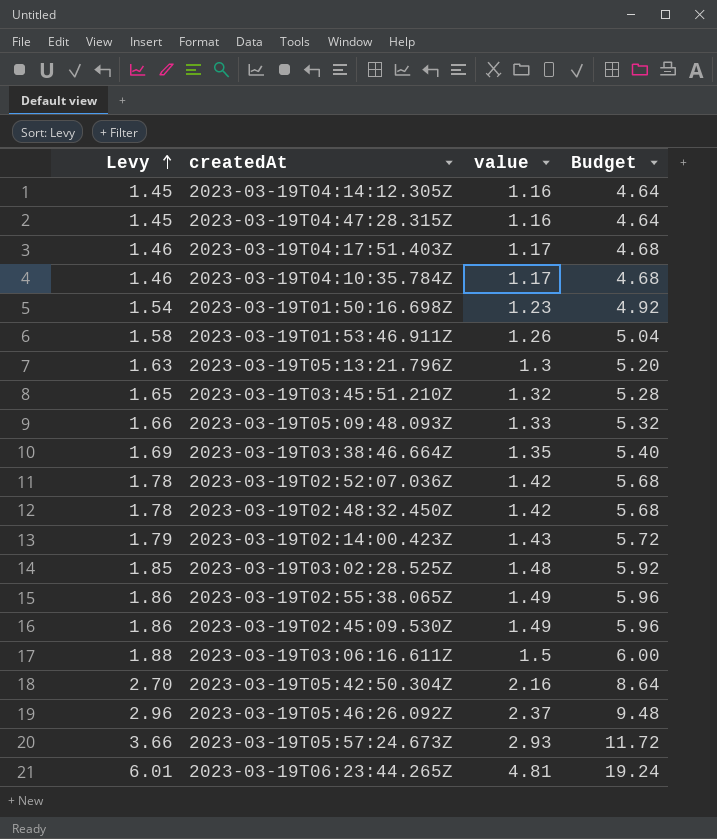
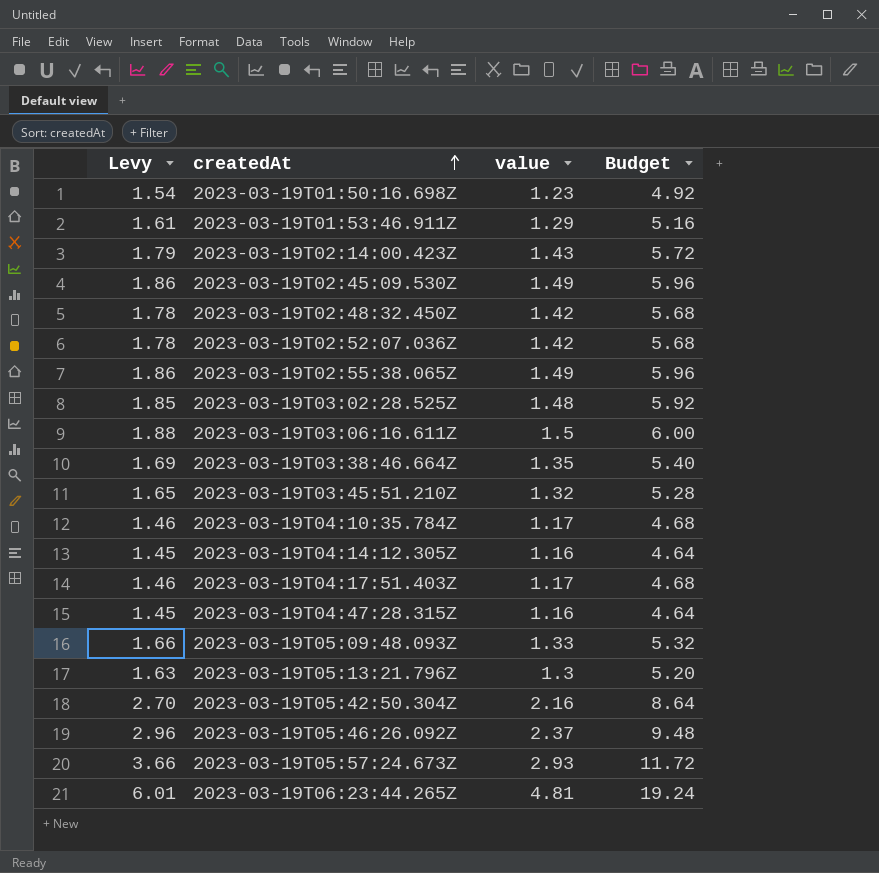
row order: Levy ascending -> createdAt ascending
2023-03-19T01:53:46.911Z | Levy: 1.58 -> 1.61
2023-03-19T01:53:46.911Z | value: 1.26 -> 1.29
2023-03-19T01:53:46.911Z | Budget: 5.04 -> 5.16

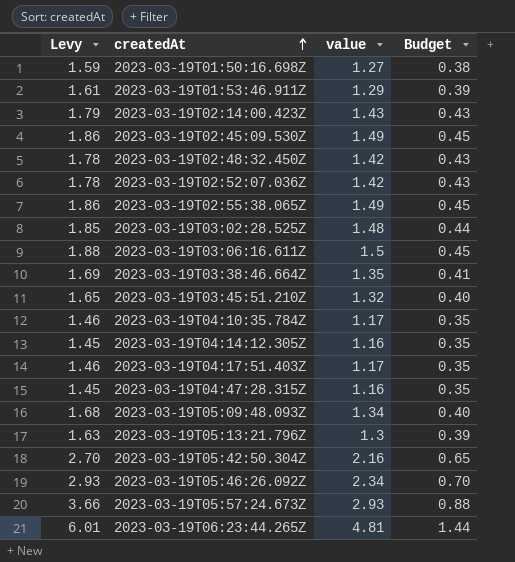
column Budget | formula: [value] * 4 -> [value] * 0.3
2023-03-19T01:50:16.698Z | Levy: 1.54 -> 1.59
2023-03-19T01:50:16.698Z | value: 1.23 -> 1.27
2023-03-19T05:09:48.093Z | Levy: 1.66 -> 1.68
2023-03-19T05:09:48.093Z | value: 1.33 -> 1.34
2023-03-19T05:46:26.092Z | Levy: 2.96 -> 2.93
2023-03-19T05:46:26.092Z | value: 2.37 -> 2.34

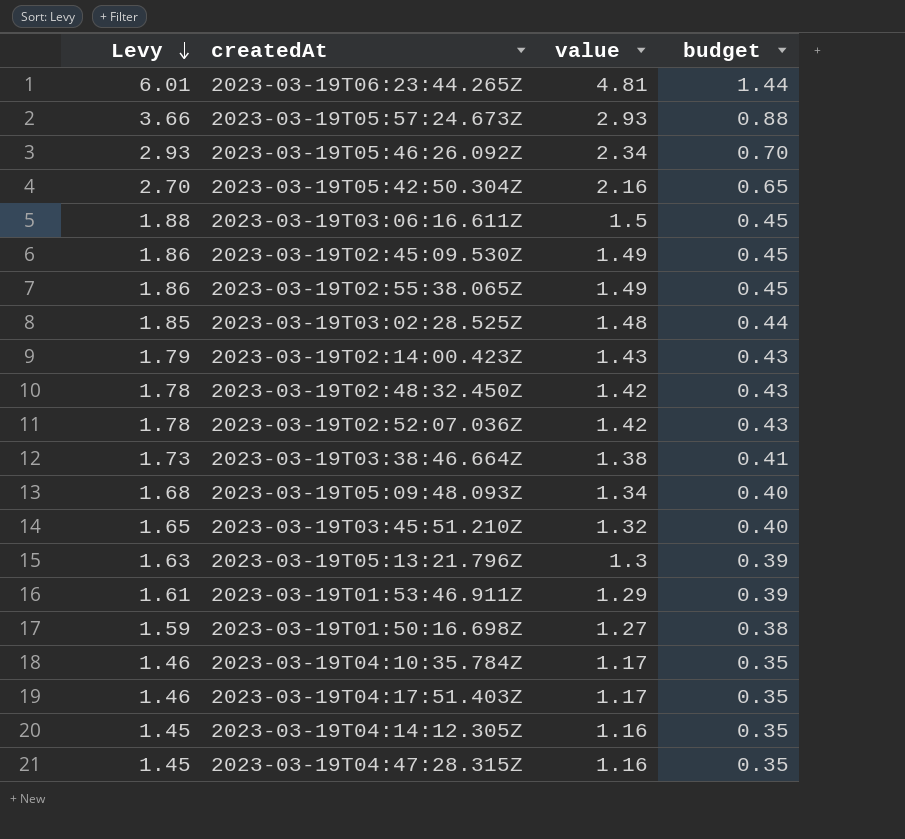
row order: createdAt ascending -> Levy descending
column name: Budget -> budget
2023-03-19T03:38:46.664Z | Levy: 1.69 -> 1.73
2023-03-19T03:38:46.664Z | value: 1.35 -> 1.38

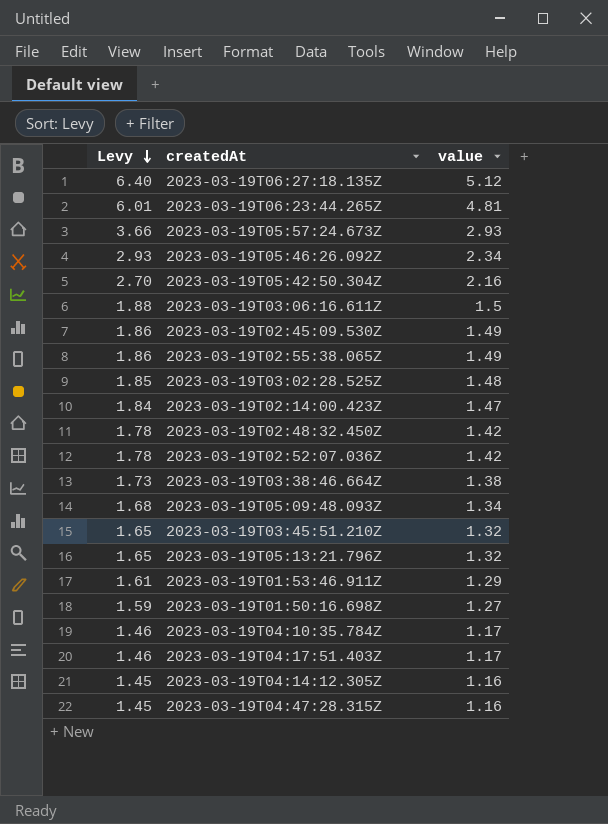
column budget | formula: [value] * 0.3 -> none
row 2023-03-19T06:27:18.135Z: none -> 6.40 | 5.12
2023-03-19T02:14:00.423Z | Levy: 1.79 -> 1.84
2023-03-19T02:14:00.423Z | value: 1.43 -> 1.47
2023-03-19T05:13:21.796Z | Levy: 1.63 -> 1.65
2023-03-19T05:13:21.796Z | value: 1.3 -> 1.32

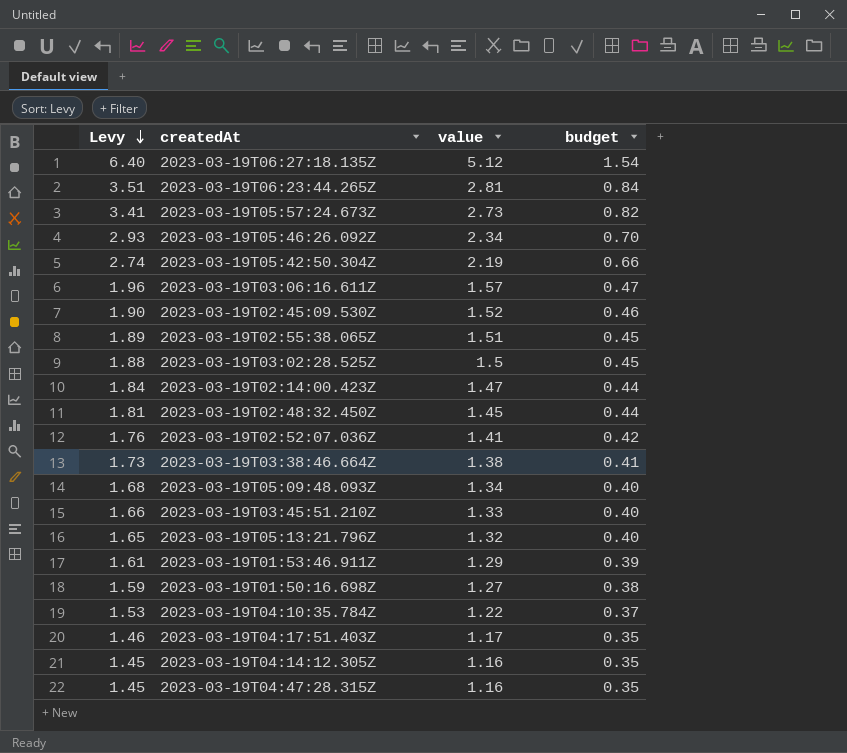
column budget | formula: none -> [value] * 0.3
2023-03-19T06:23:44.265Z | Levy: 6.01 -> 3.51
2023-03-19T06:23:44.265Z | value: 4.81 -> 2.81
2023-03-19T05:57:24.673Z | Levy: 3.66 -> 3.41
2023-03-19T05:57:24.673Z | value: 2.93 -> 2.73
2023-03-19T05:42:50.304Z | Levy: 2.70 -> 2.74
2023-03-19T05:42:50.304Z | value: 2.16 -> 2.19
2023-03-19T03:06:16.611Z | Levy: 1.88 -> 1.96
2023-03-19T03:06:16.611Z | value: 1.5 -> 1.57
2023-03-19T02:45:09.530Z | Levy: 1.86 -> 1.90
2023-03-19T02:45:09.530Z | value: 1.49 -> 1.52
2023-03-19T02:55:38.065Z | Levy: 1.86 -> 1.89
2023-03-19T02:55:38.065Z | value: 1.49 -> 1.51
2023-03-19T03:02:28.525Z | Levy: 1.85 -> 1.88
2023-03-19T03:02:28.525Z | value: 1.48 -> 1.5
2023-03-19T02:48:32.450Z | Levy: 1.78 -> 1.81
2023-03-19T02:48:32.450Z | value: 1.42 -> 1.45
2023-03-19T02:52:07.036Z | Levy: 1.78 -> 1.76
2023-03-19T02:52:07.036Z | value: 1.42 -> 1.41
2023-03-19T03:45:51.210Z | Levy: 1.65 -> 1.66
2023-03-19T03:45:51.210Z | value: 1.32 -> 1.33
2023-03-19T04:10:35.784Z | Levy: 1.46 -> 1.53
2023-03-19T04:10:35.784Z | value: 1.17 -> 1.22

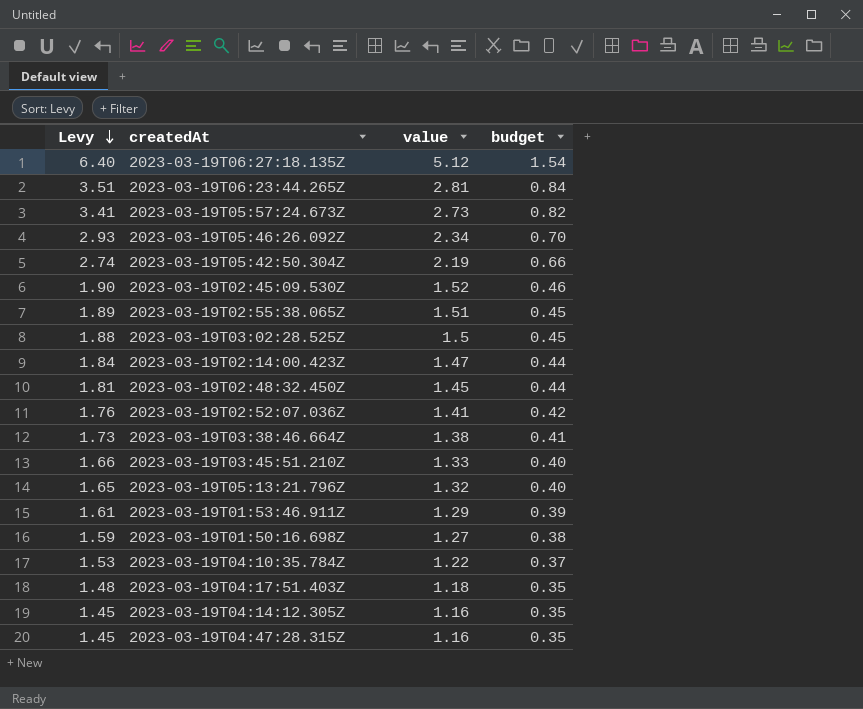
row 2023-03-19T03:06:16.611Z: 1.96 | 1.57 | 0.47 -> none
row 2023-03-19T05:09:48.093Z: 1.68 | 1.34 | 0.40 -> none
2023-03-19T04:17:51.403Z | Levy: 1.46 -> 1.48
2023-03-19T04:17:51.403Z | value: 1.17 -> 1.18

